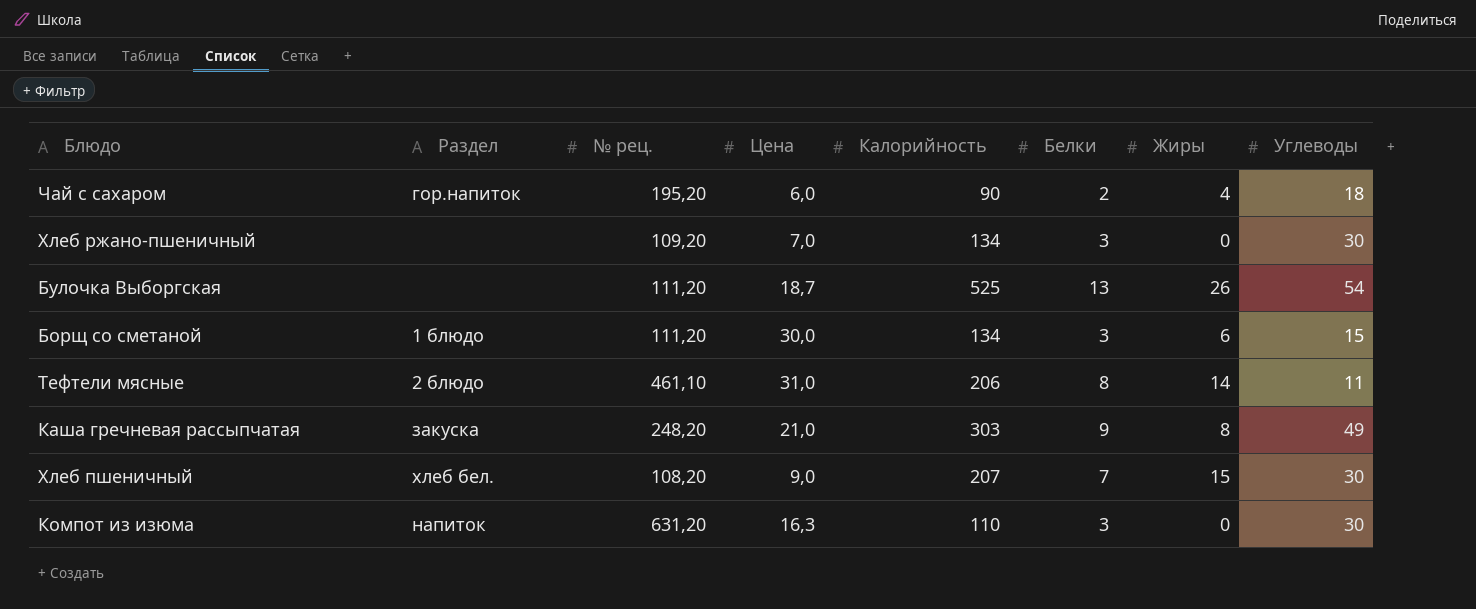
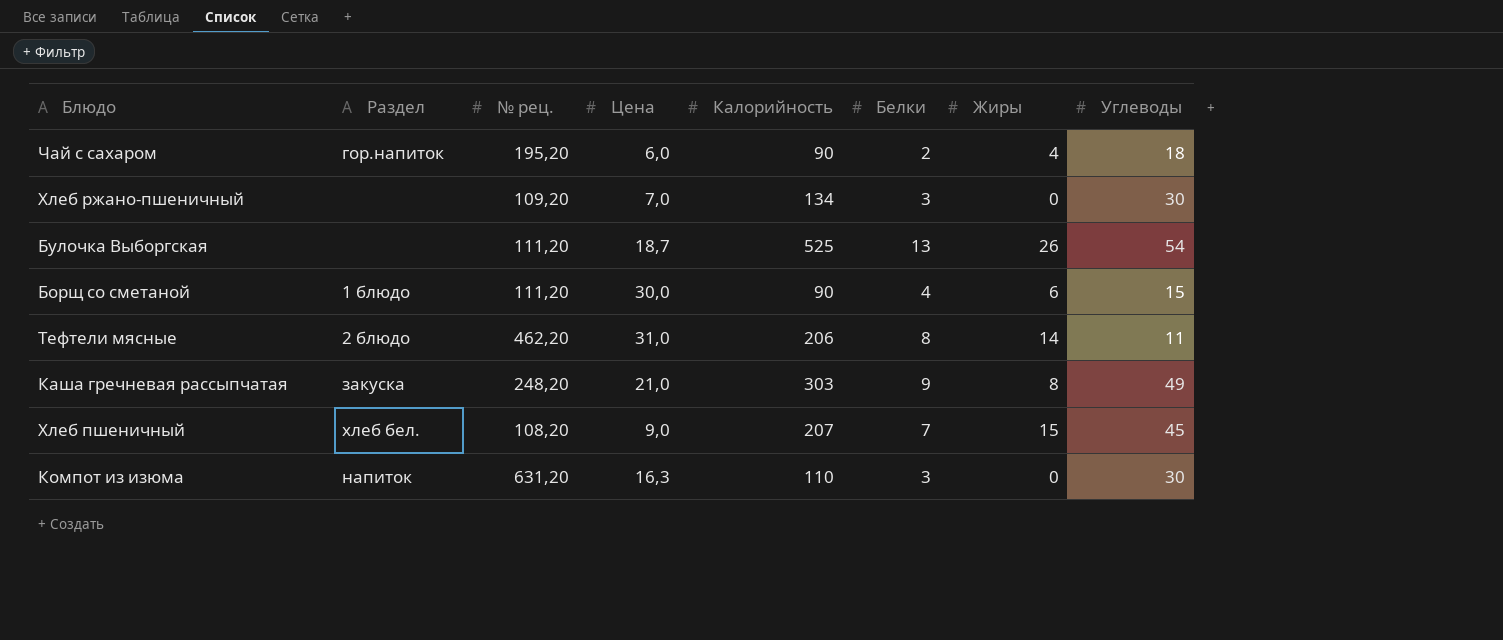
Борщ со сметаной | Калорийность: 134 -> 90
Борщ со сметаной | Белки: 3 -> 4
Тефтели мясные | № рец.: 461,10 -> 462,20
Хлеб пшеничный | Углеводы: 30 -> 45

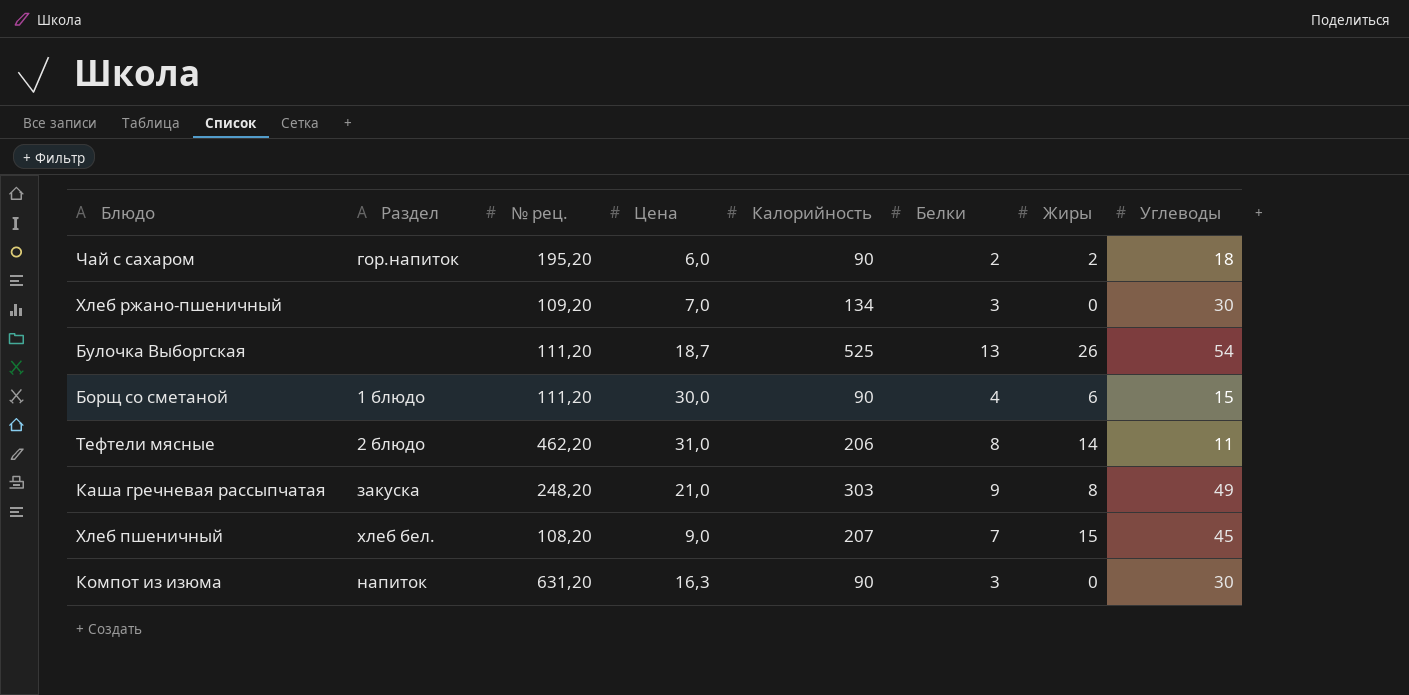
Чай с сахаром | Жиры: 4 -> 2
Компот из изюма | Калорийность: 110 -> 90

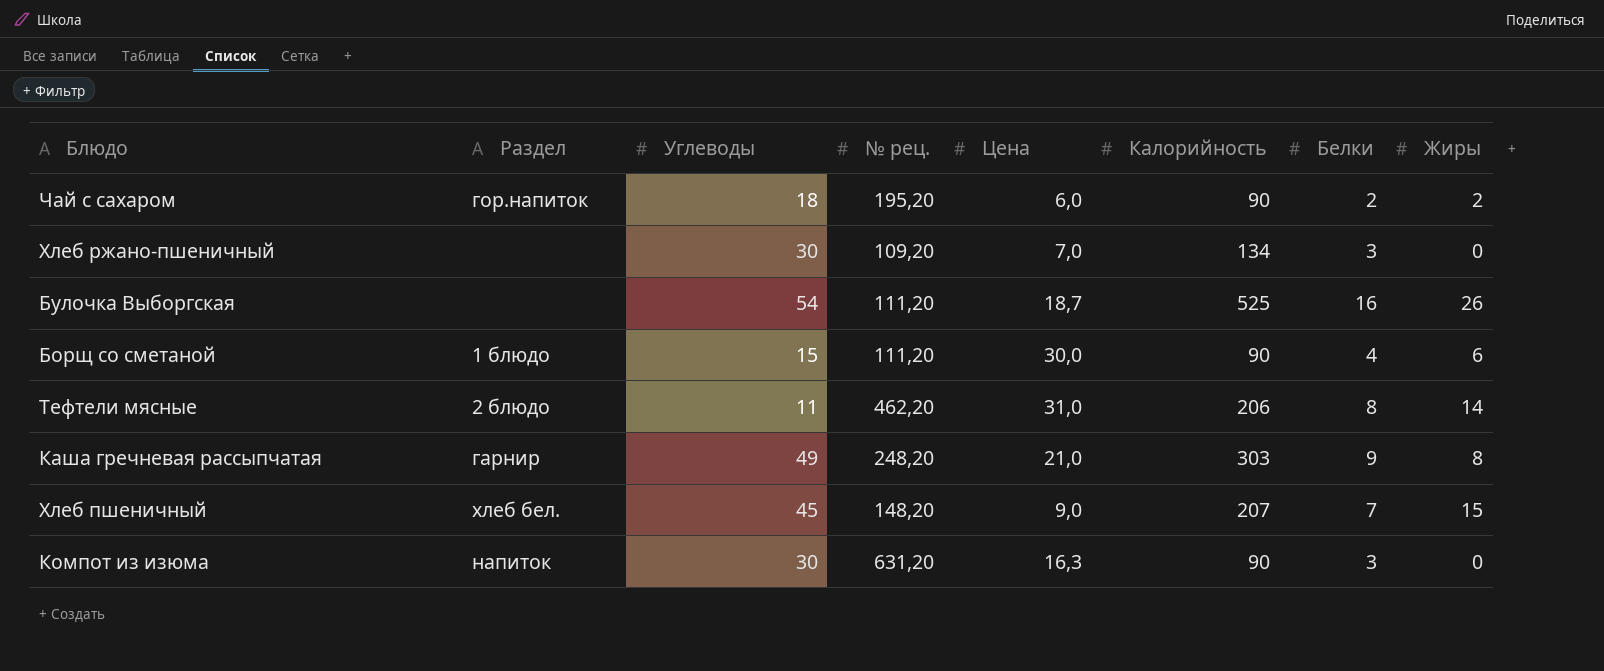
column Углеводы | position: 8 -> 3
Булочка Выборгская | Белки: 13 -> 16
Каша гречневая рассыпчатая | Раздел: закуска -> гарнир
Хлеб пшеничный | № рец.: 108,20 -> 148,20

